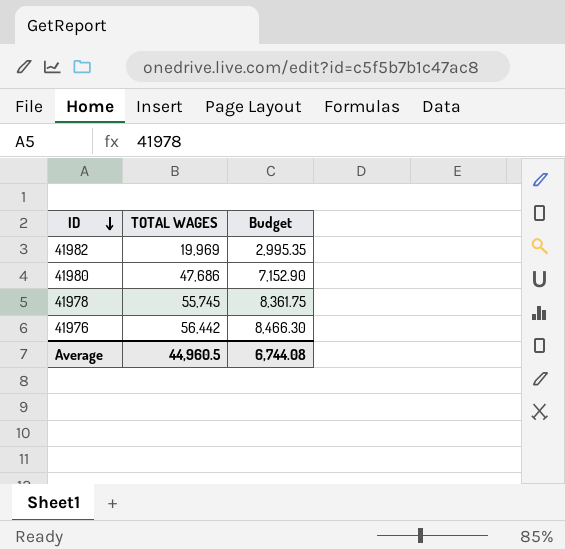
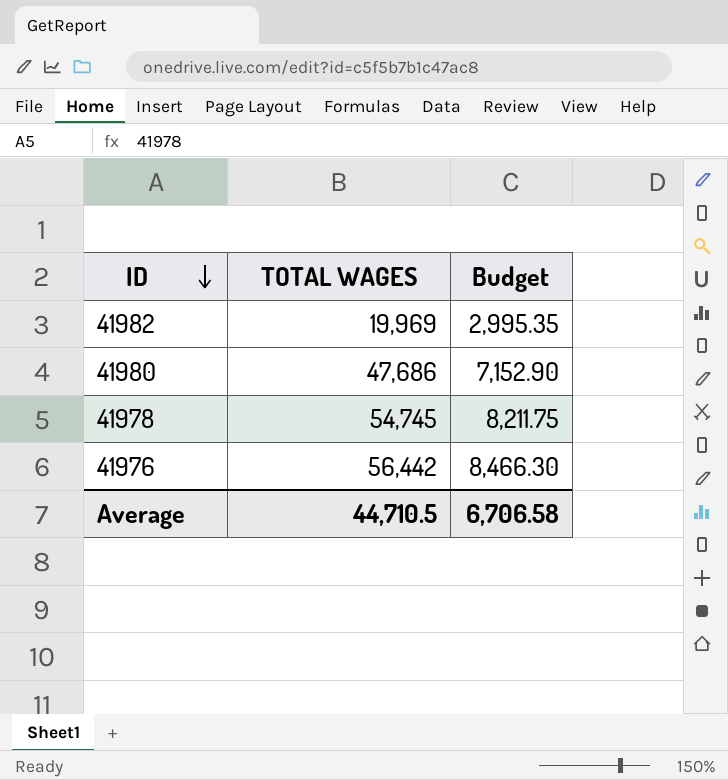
41978 | TOTAL WAGES: 55,745 -> 54,745
41978 | Budget: 8,361.75 -> 8,211.75
Average | TOTAL WAGES: 44,960.5 -> 44,710.5
Average | Budget: 6,744.08 -> 6,706.58

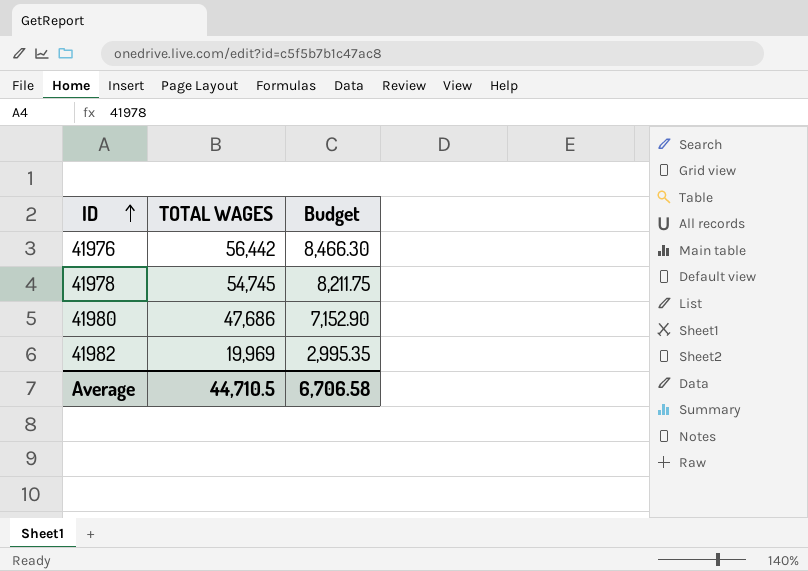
row order: ID descending -> ID ascending

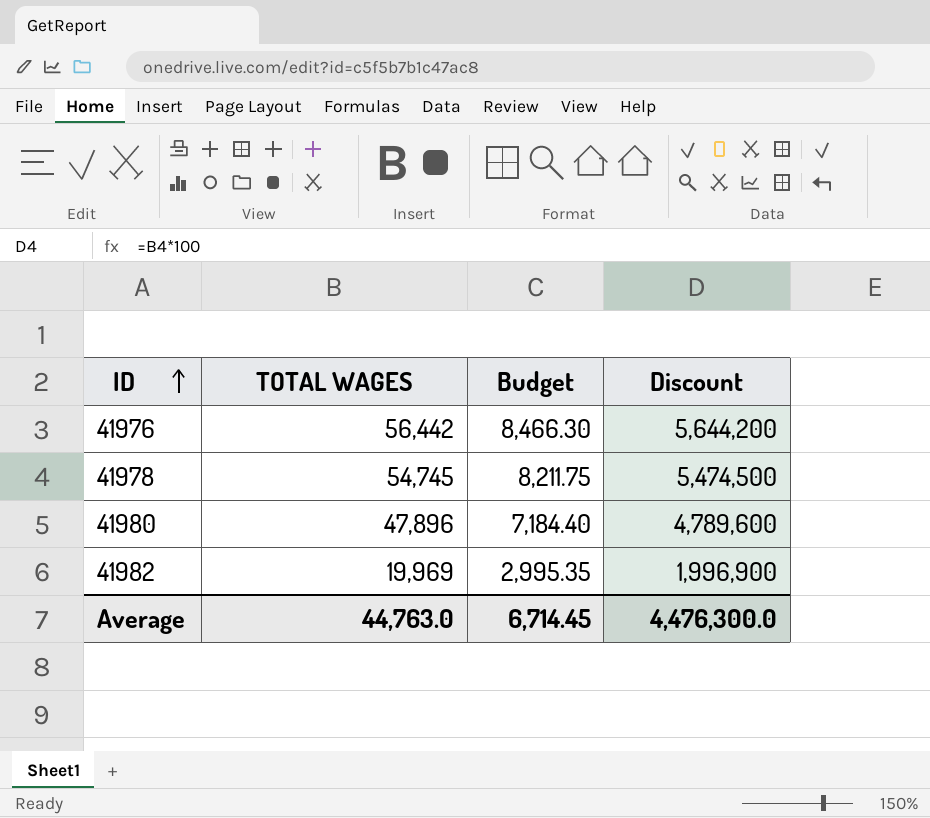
column Discount | formula: none -> [TOTAL WAGES] * 100
41980 | TOTAL WAGES: 47,686 -> 47,896
41980 | Budget: 7,152.90 -> 7,184.40
Average | TOTAL WAGES: 44,710.5 -> 44,763.0
Average | Budget: 6,706.58 -> 6,714.45

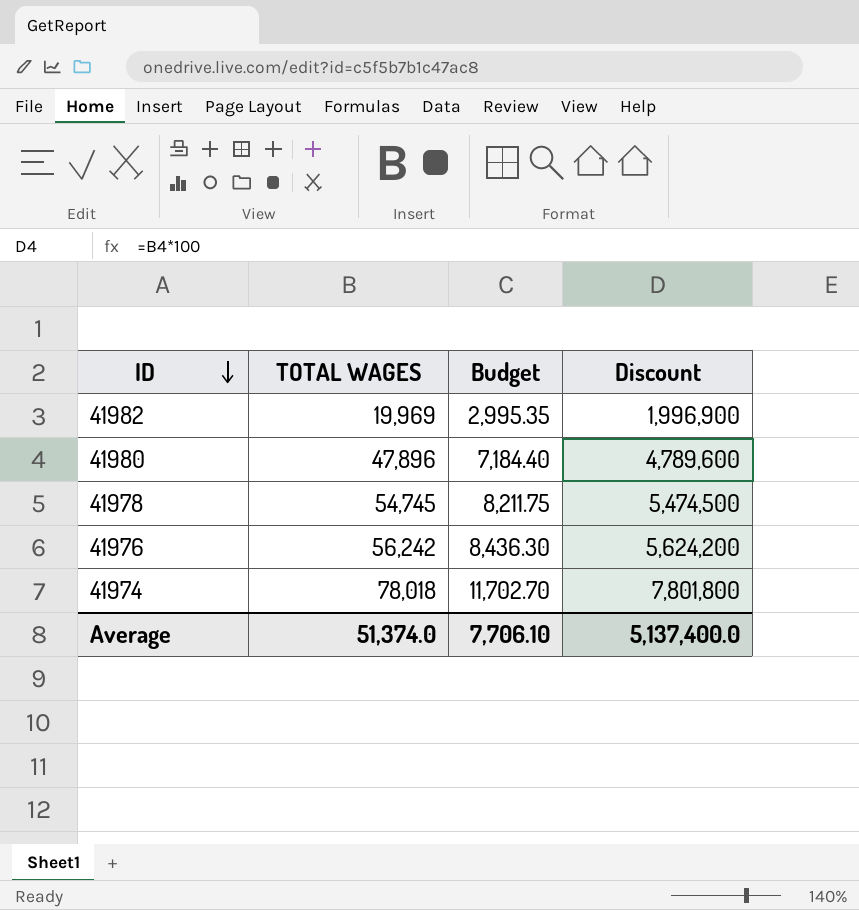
row order: ID ascending -> ID descending
41976 | TOTAL WAGES: 56,442 -> 56,242
41976 | Budget: 8,466.30 -> 8,436.30
41976 | Discount: 5,644,200 -> 5,624,200
row 41974: none -> 78,018 | 11,702.70 | 7,801,800
Average | TOTAL WAGES: 44,763.0 -> 51,374.0
Average | Budget: 6,714.45 -> 7,706.10
Average | Discount: 4,476,300.0 -> 5,137,400.0

